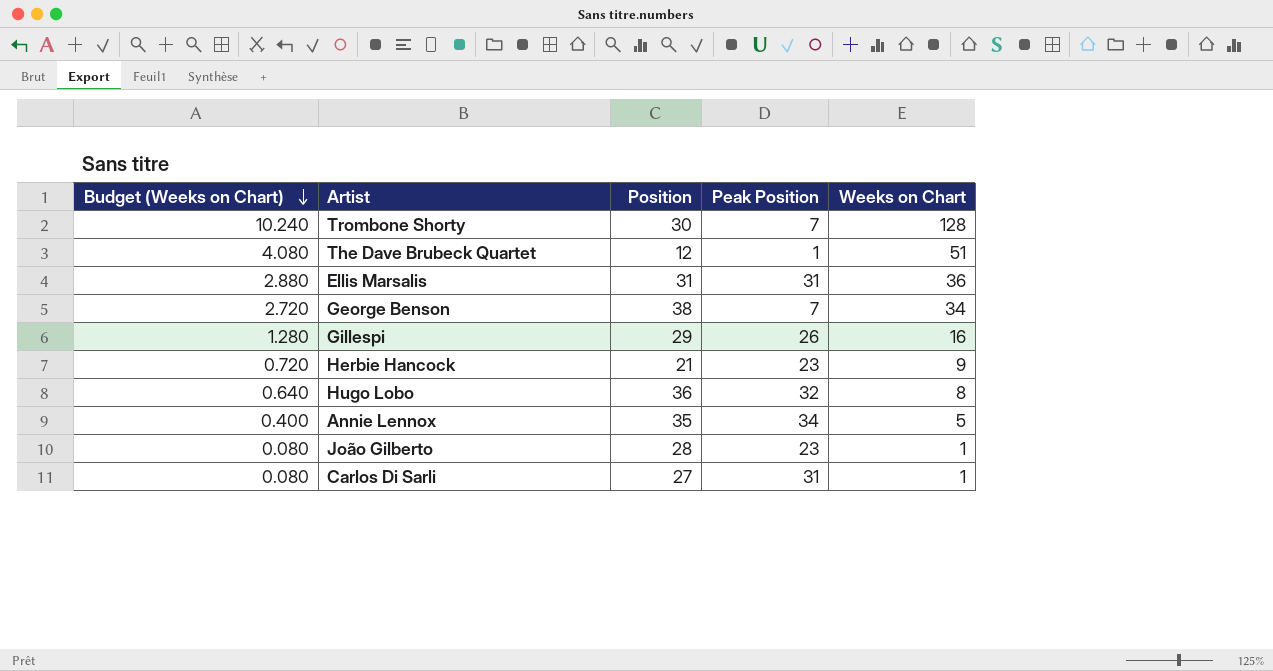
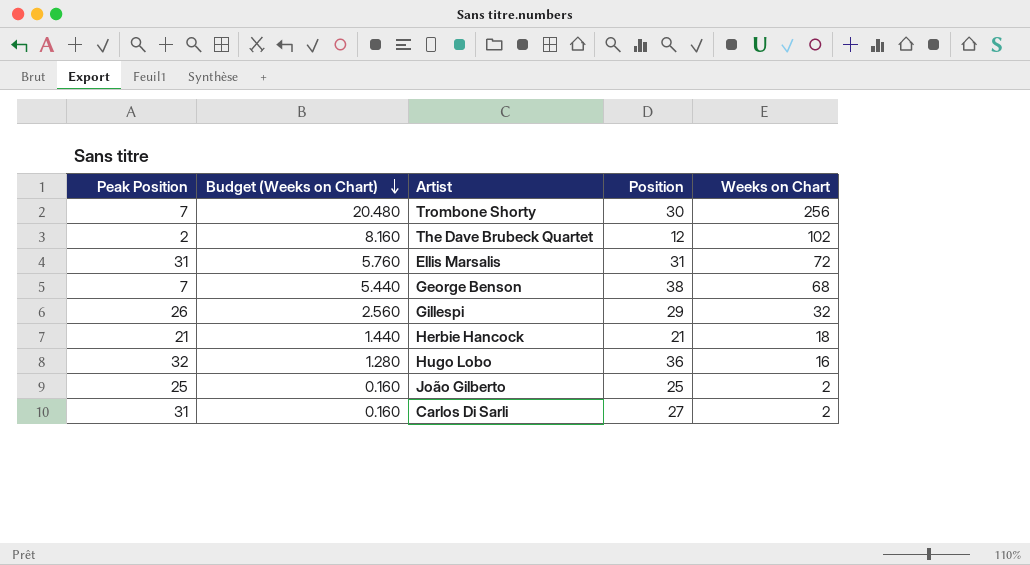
column Peak Position | position: 4 -> 1
row Annie Lennox: 0.400 | 35 | 34 | 5 -> none
Trombone Shorty | Budget (Weeks on Chart): 10.240 -> 20.480
Trombone Shorty | Weeks on Chart: 128 -> 256
The Dave Brubeck Quartet | Peak Position: 1 -> 2
The Dave Brubeck Quartet | Budget (Weeks on Chart): 4.080 -> 8.160
The Dave Brubeck Quartet | Weeks on Chart: 51 -> 102
Ellis Marsalis | Budget (Weeks on Chart): 2.880 -> 5.760
Ellis Marsalis | Weeks on Chart: 36 -> 72
George Benson | Budget (Weeks on Chart): 2.720 -> 5.440
George Benson | Weeks on Chart: 34 -> 68
Gillespi | Budget (Weeks on Chart): 1.280 -> 2.560
Gillespi | Weeks on Chart: 16 -> 32
Herbie Hancock | Peak Position: 23 -> 21
Herbie Hancock | Budget (Weeks on Chart): 0.720 -> 1.440
Herbie Hancock | Weeks on Chart: 9 -> 18
Hugo Lobo | Budget (Weeks on Chart): 0.640 -> 1.280
Hugo Lobo | Weeks on Chart: 8 -> 16
João Gilberto | Peak Position: 23 -> 25
João Gilberto | Budget (Weeks on Chart): 0.080 -> 0.160
João Gilberto | Position: 28 -> 25
João Gilberto | Weeks on Chart: 1 -> 2
Carlos Di Sarli | Budget (Weeks on Chart): 0.080 -> 0.160
Carlos Di Sarli | Weeks on Chart: 1 -> 2

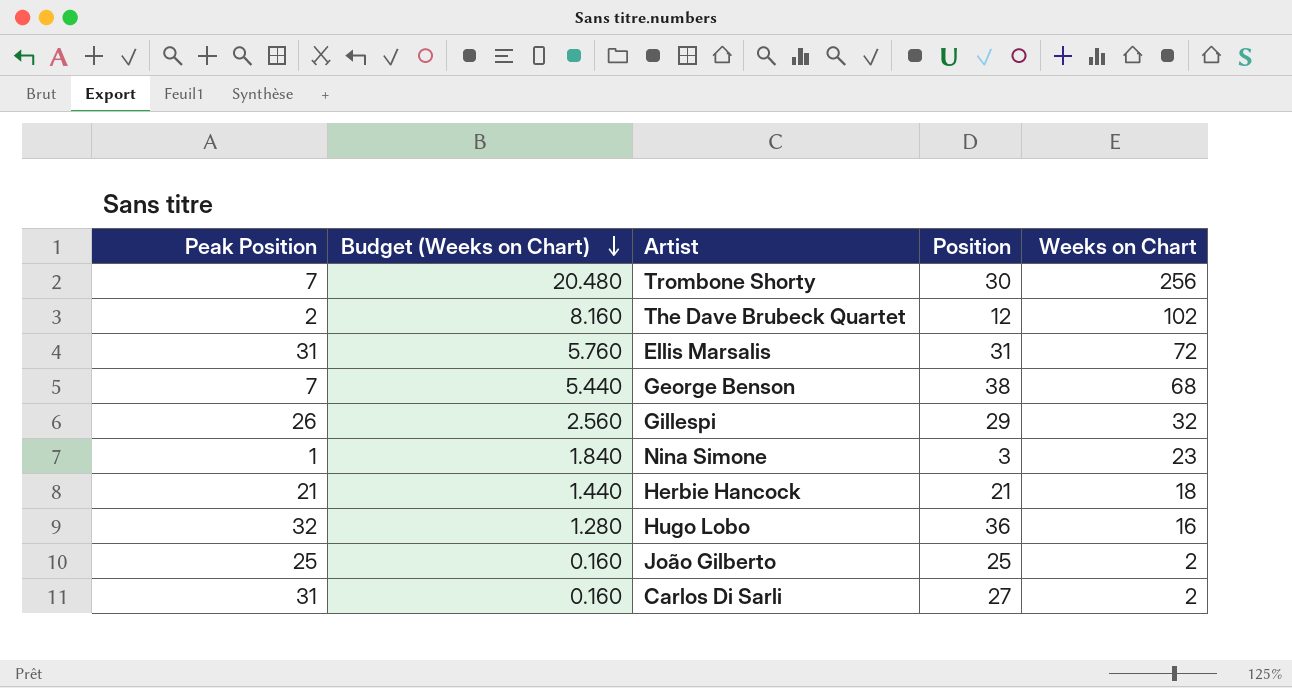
row Nina Simone: none -> 1 | 1.840 | 3 | 23

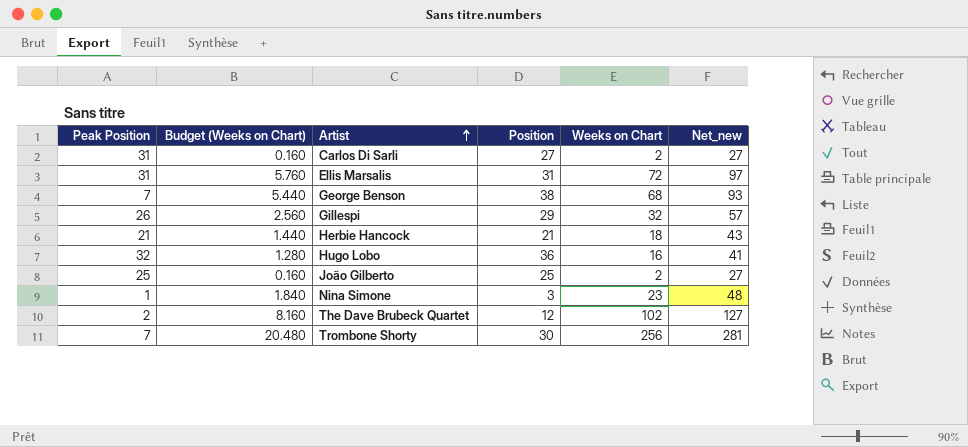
row order: Budget (Weeks on Chart) descending -> Artist ascending
column Net_new | formula: none -> [Weeks on Chart] + 25

